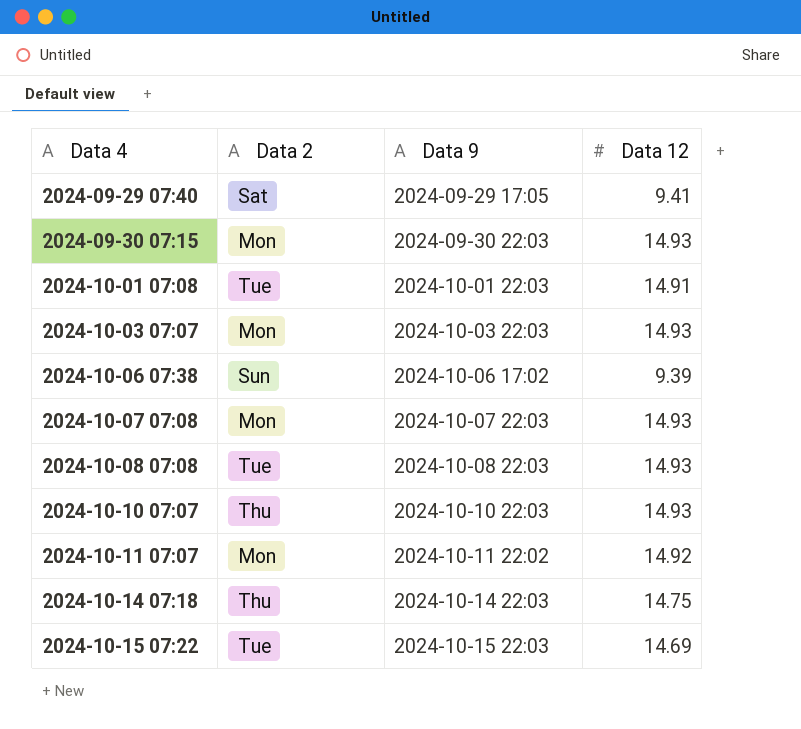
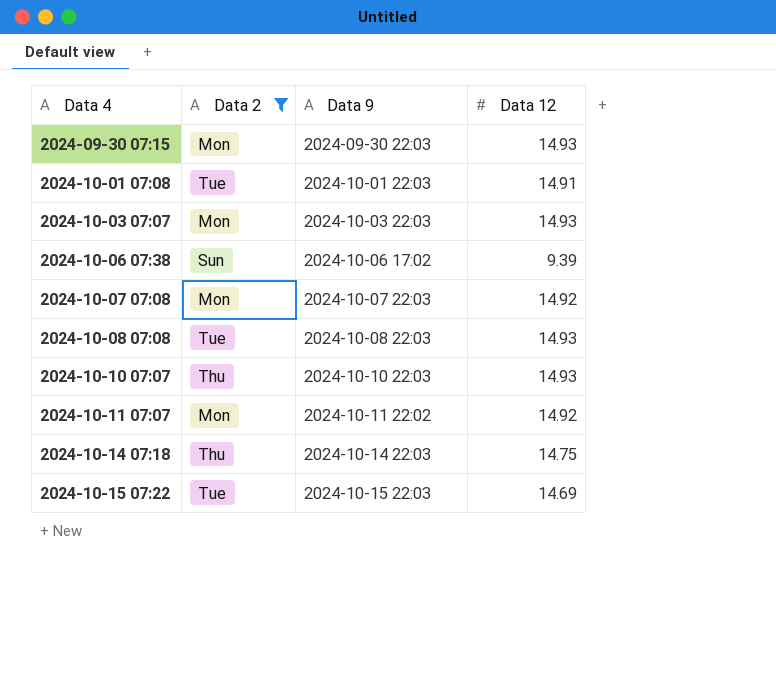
filter: none -> Data 2 != Sat
2024-10-07 07:08 | Data 12: 14.93 -> 14.92

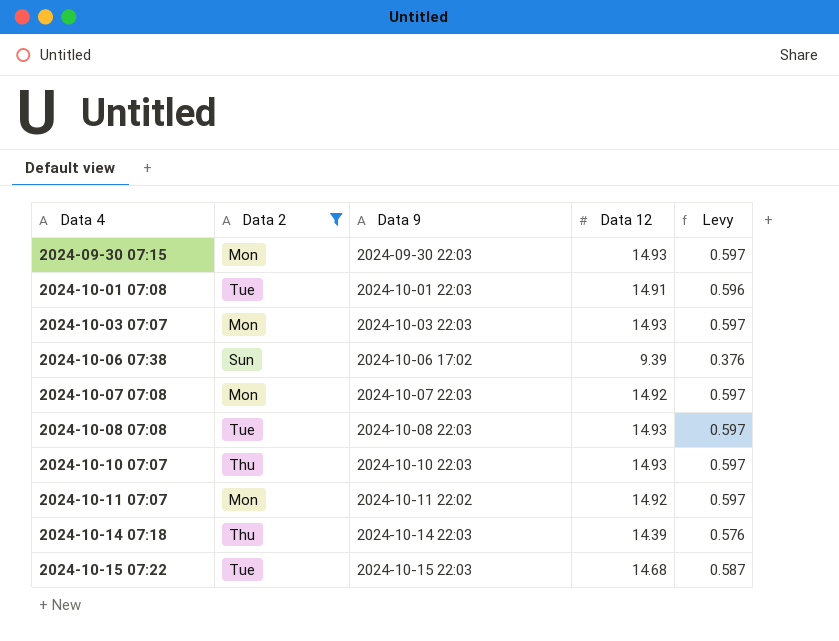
column Levy | formula: none -> [Data 12] * 0.04
2024-10-14 07:18 | Data 12: 14.75 -> 14.39
2024-10-15 07:22 | Data 12: 14.69 -> 14.68

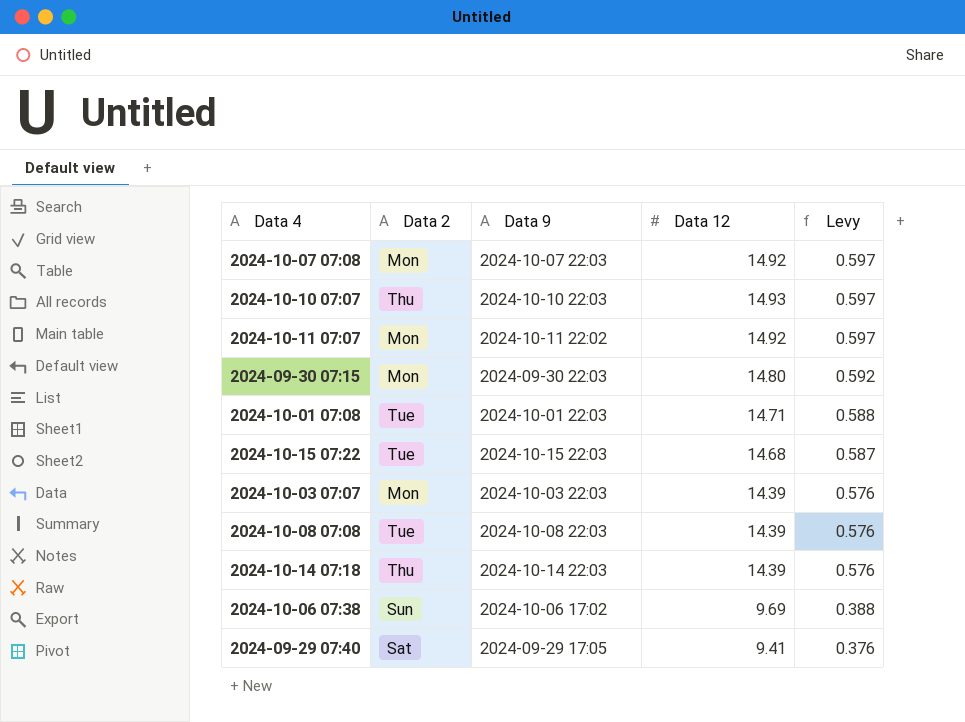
filter: Data 2 != Sat -> none
row order: Data 4 ascending -> Levy descending
2024-09-30 07:15 | Data 12: 14.93 -> 14.80
2024-09-30 07:15 | Levy: 0.597 -> 0.592
2024-10-01 07:08 | Data 12: 14.91 -> 14.71
2024-10-01 07:08 | Levy: 0.596 -> 0.588
2024-10-03 07:07 | Data 12: 14.93 -> 14.39
2024-10-03 07:07 | Levy: 0.597 -> 0.576
2024-10-08 07:08 | Data 12: 14.93 -> 14.39
2024-10-08 07:08 | Levy: 0.597 -> 0.576
2024-10-06 07:38 | Data 12: 9.39 -> 9.69
2024-10-06 07:38 | Levy: 0.376 -> 0.388

